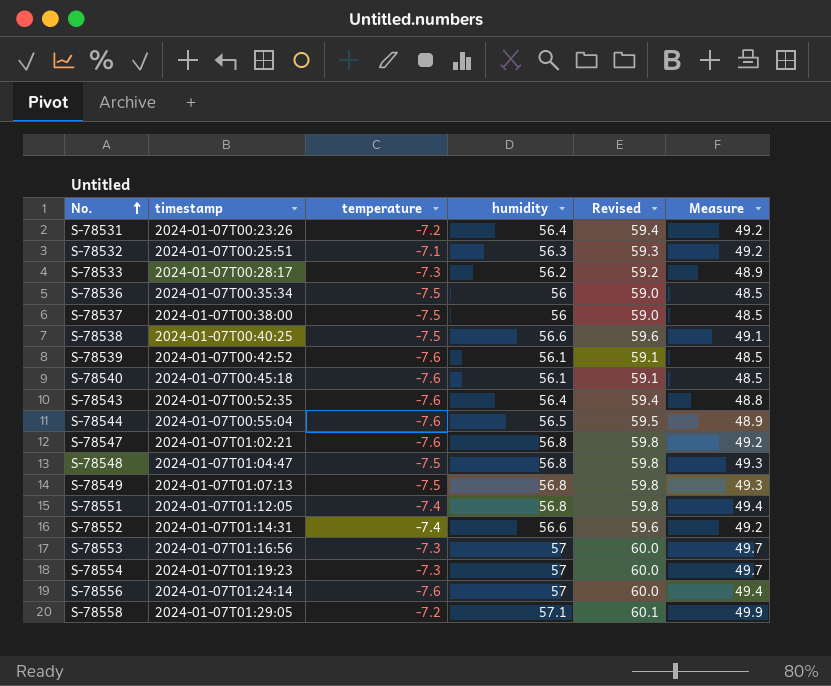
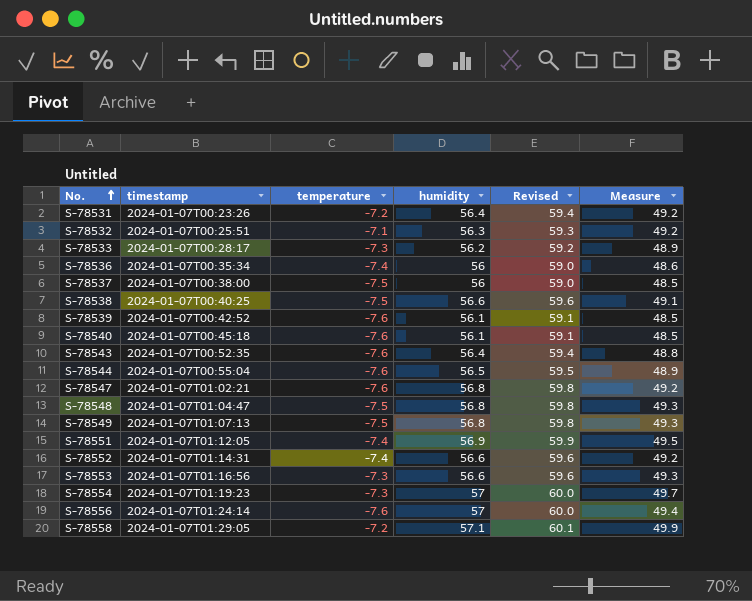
S-78536 | temperature: -7.5 -> -7.4
S-78536 | Measure: 48.5 -> 48.6
S-78551 | humidity: 56.8 -> 56.9
S-78551 | Revised: 59.8 -> 59.9
S-78551 | Measure: 49.4 -> 49.5
S-78553 | humidity: 57 -> 56.6
S-78553 | Revised: 60.0 -> 59.6
S-78553 | Measure: 49.7 -> 49.3

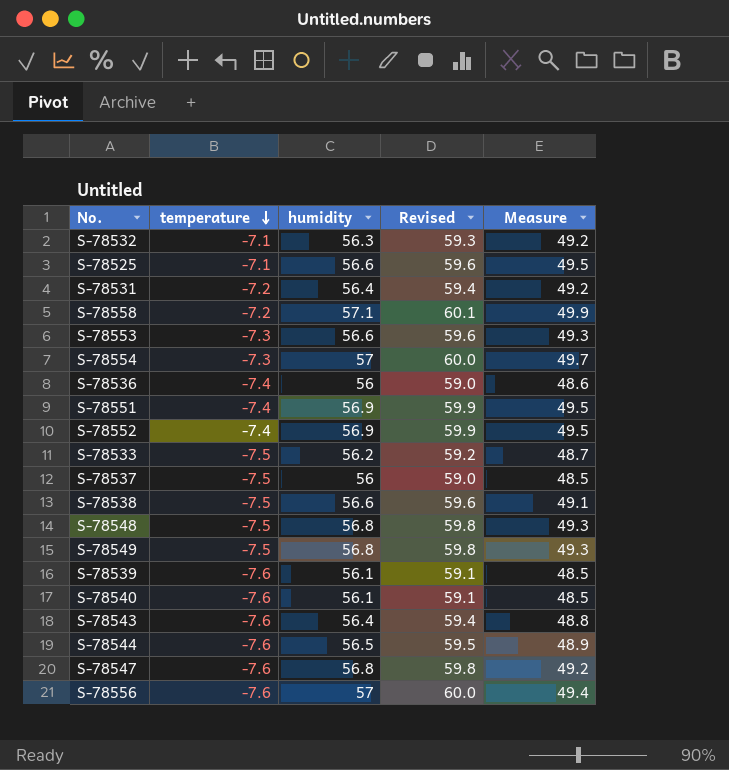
row order: No. ascending -> temperature descending
column timestamp | position: 2 -> none
row S-78525: none -> -7.1 | 56.6 | 59.6 | 49.5
S-78552 | humidity: 56.6 -> 56.9
S-78552 | Revised: 59.6 -> 59.9
S-78552 | Measure: 49.2 -> 49.5
S-78533 | temperature: -7.3 -> -7.5
S-78533 | Measure: 48.9 -> 48.7

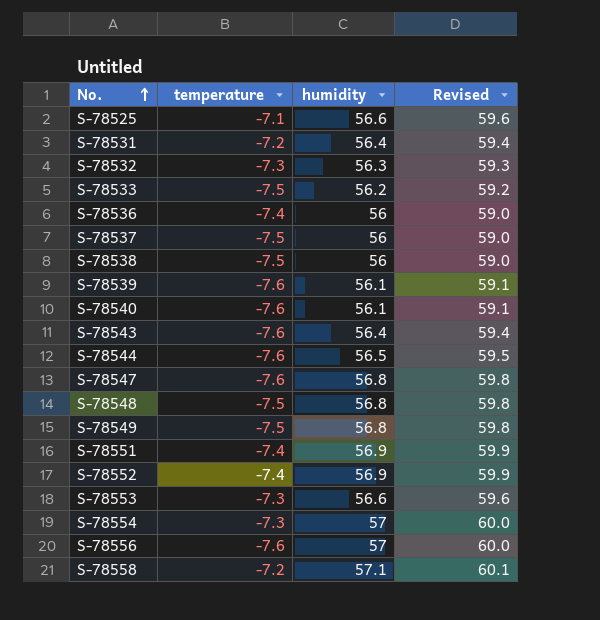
row order: temperature descending -> No. ascending
column Measure | formula: [temperature] + [humidity] -> none
S-78532 | temperature: -7.1 -> -7.3
S-78538 | humidity: 56.6 -> 56
S-78538 | Revised: 59.6 -> 59.0

